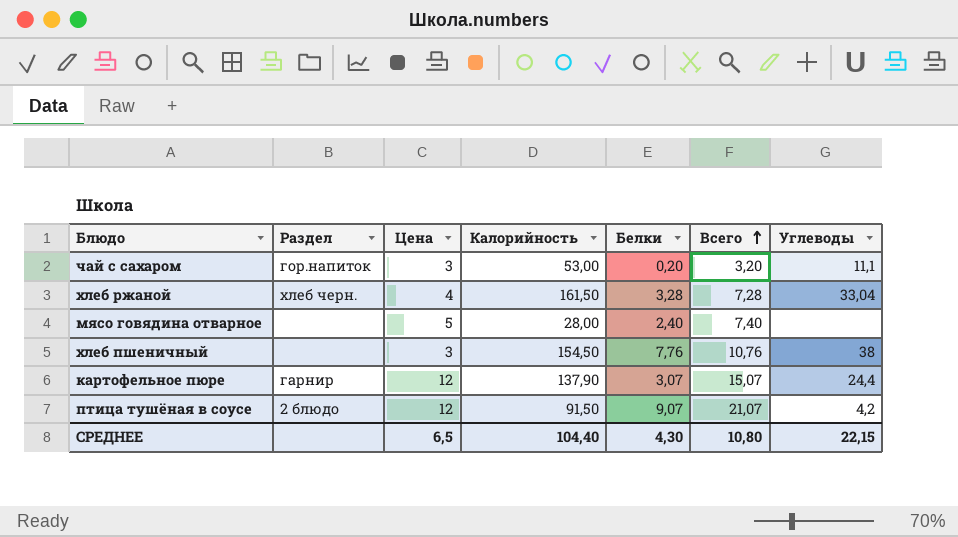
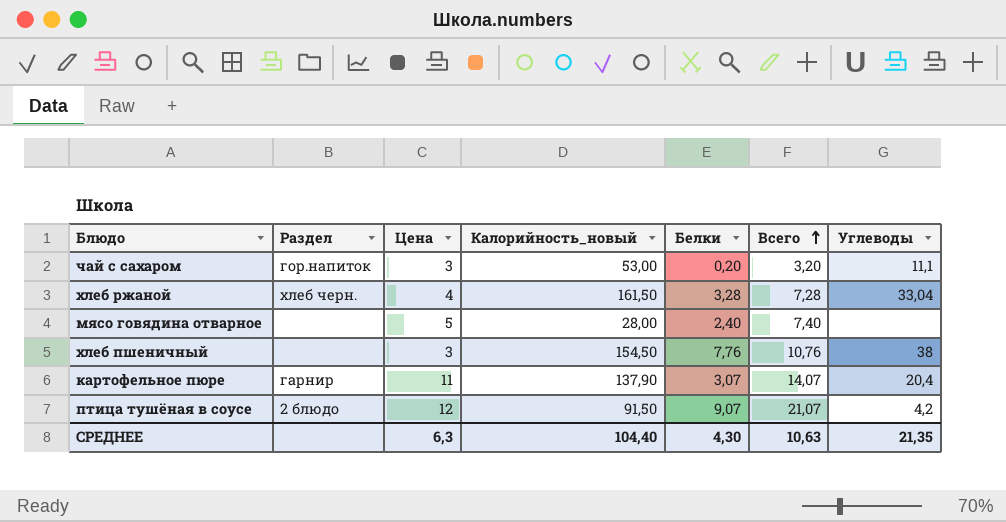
column name: Калорийность -> Калорийность_новый
картофельное пюре | Цена: 12 -> 11
картофельное пюре | Всего: 15,07 -> 14,07
картофельное пюре | Углеводы: 24,4 -> 20,4
СРЕДНЕЕ | Цена: 6,5 -> 6,3
СРЕДНЕЕ | Всего: 10,80 -> 10,63
СРЕДНЕЕ | Углеводы: 22,15 -> 21,35

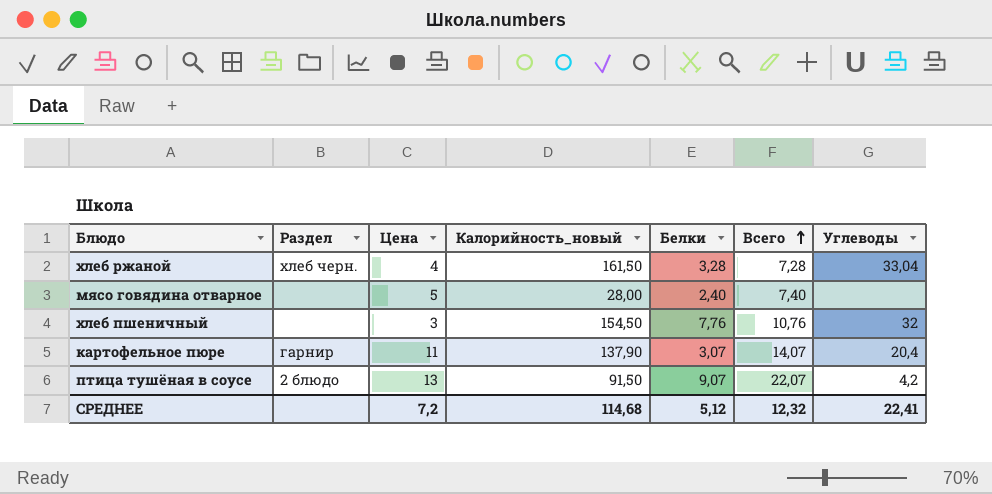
row чай с сахаром: гор.напиток | 3 | 53,00 | 0,20 | 3,20 | 11,1 -> none
хлеб пшеничный | Углеводы: 38 -> 32
птица тушёная в соусе | Цена: 12 -> 13
птица тушёная в соусе | Всего: 21,07 -> 22,07
СРЕДНЕЕ | Цена: 6,3 -> 7,2
СРЕДНЕЕ | Калорийность_новый: 104,40 -> 114,68
СРЕДНЕЕ | Белки: 4,30 -> 5,12
СРЕДНЕЕ | Всего: 10,63 -> 12,32
СРЕДНЕЕ | Углеводы: 21,35 -> 22,41

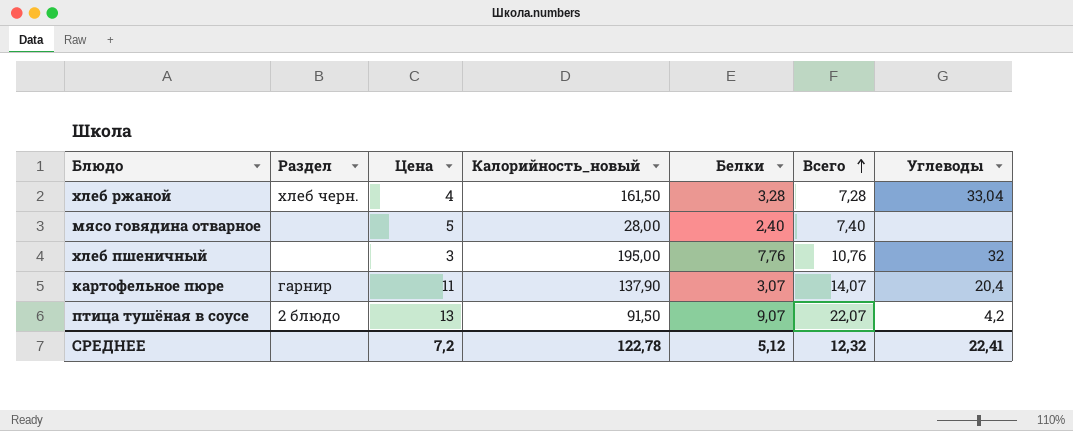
хлеб пшеничный | Калорийность_новый: 154,50 -> 195,00
СРЕДНЕЕ | Калорийность_новый: 114,68 -> 122,78

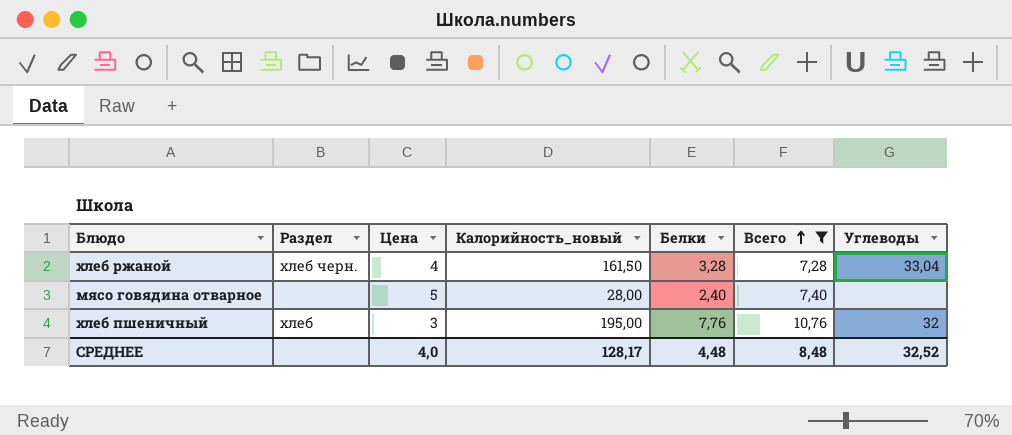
filter: none -> Всего <= 10,76
хлеб пшеничный | Раздел: none -> хлеб
СРЕДНЕЕ | Цена: 7,2 -> 4,0
СРЕДНЕЕ | Калорийность_новый: 122,78 -> 128,17
СРЕДНЕЕ | Белки: 5,12 -> 4,48
СРЕДНЕЕ | Всего: 12,32 -> 8,48
СРЕДНЕЕ | Углеводы: 22,41 -> 32,52

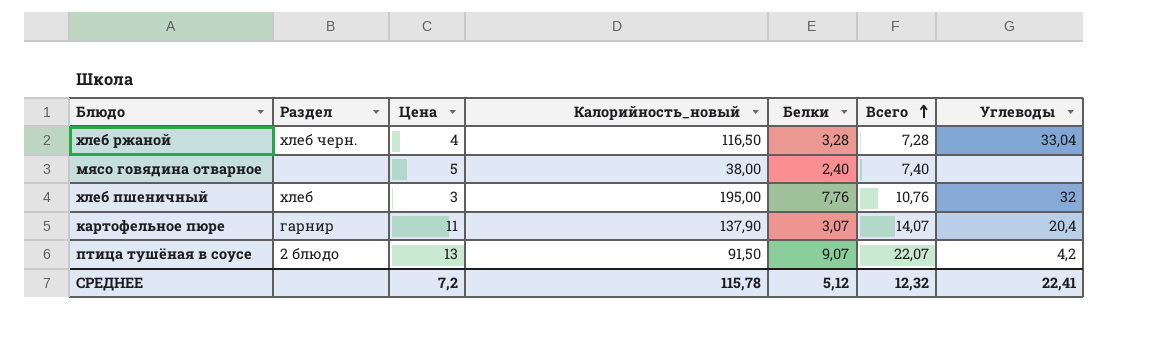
filter: Всего <= 10,76 -> none
хлеб ржаной | Калорийность_новый: 161,50 -> 116,50
мясо говядина отварное | Калорийность_новый: 28,00 -> 38,00
СРЕДНЕЕ | Цена: 4,0 -> 7,2
СРЕДНЕЕ | Калорийность_новый: 128,17 -> 115,78
СРЕДНЕЕ | Белки: 4,48 -> 5,12
СРЕДНЕЕ | Всего: 8,48 -> 12,32
СРЕДНЕЕ | Углеводы: 32,52 -> 22,41

